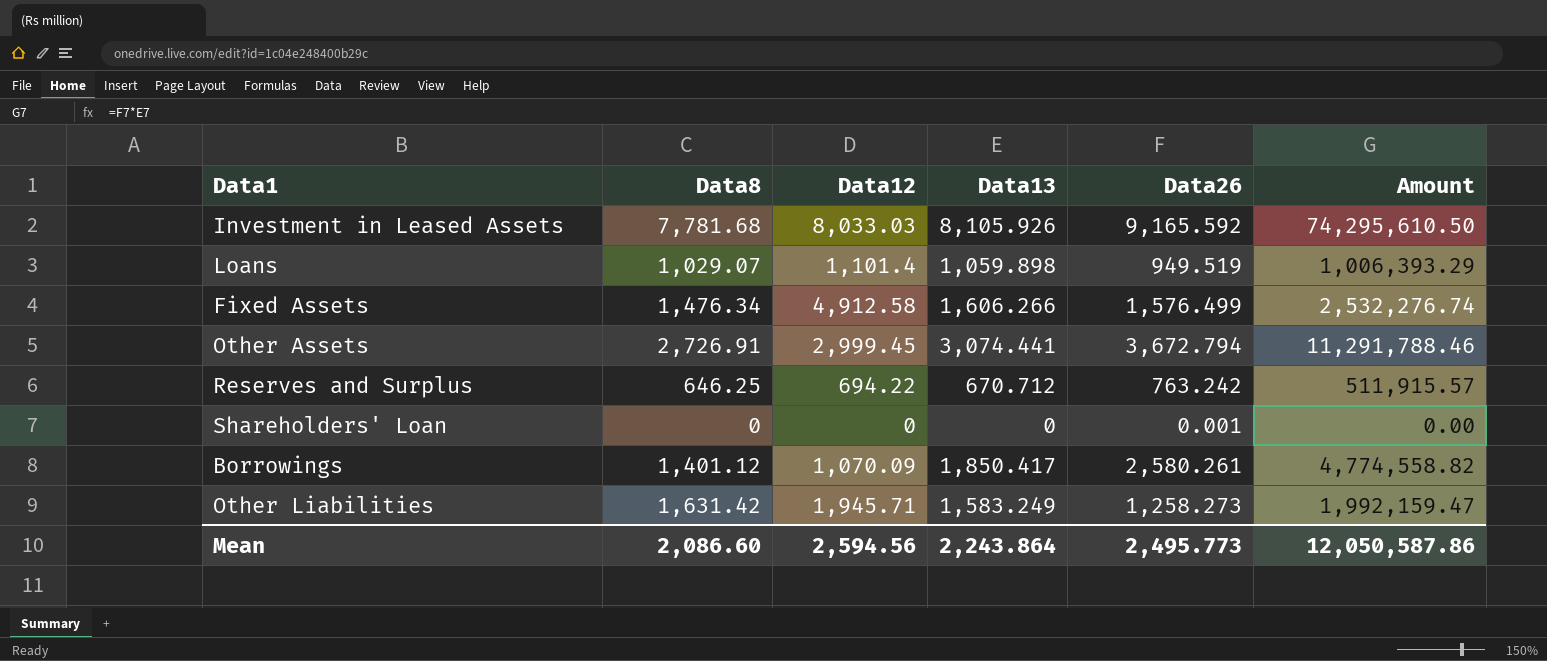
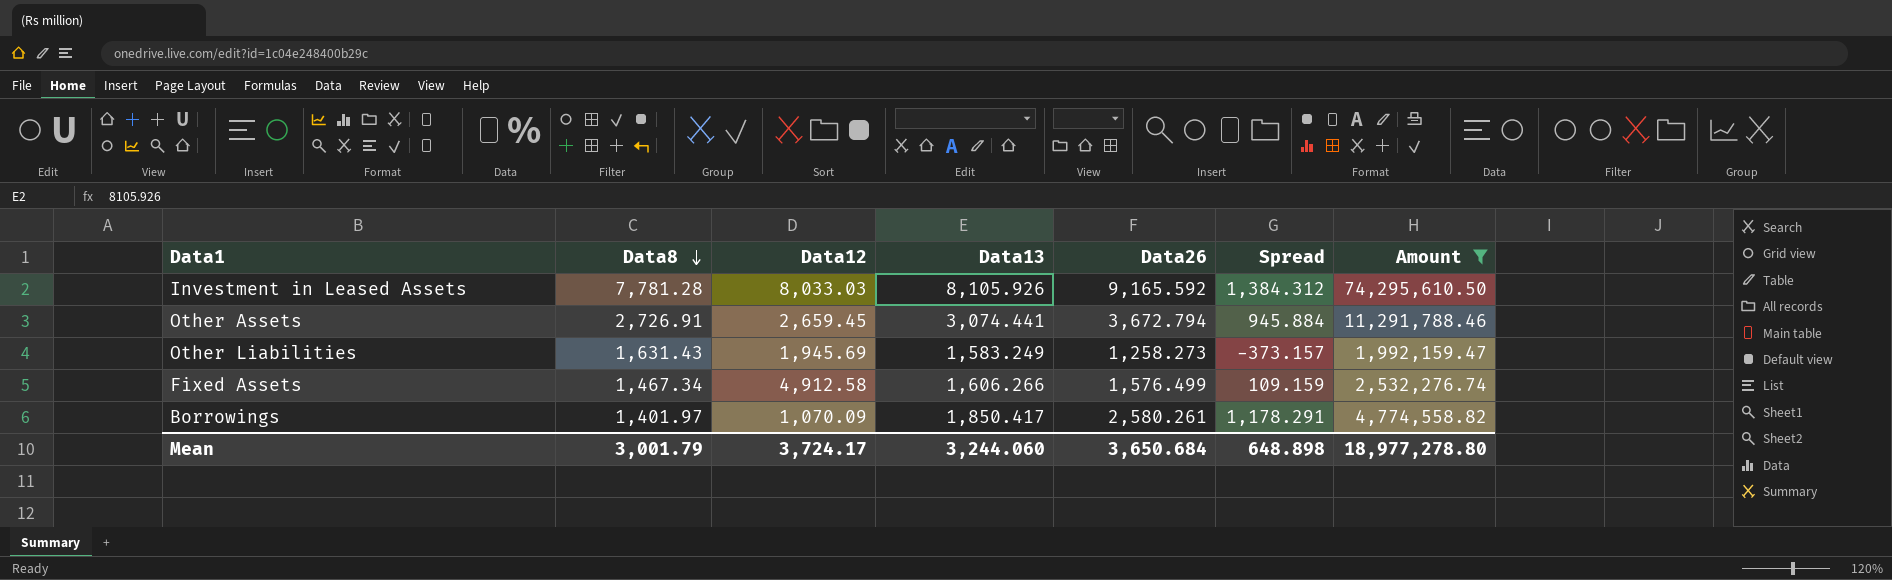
filter: none -> Amount >= 1,992,159.47
row order: none -> Data8 descending
column Spread | formula: none -> [Data26] - [Data8]
Investment in Leased Assets | Data8: 7,781.68 -> 7,781.28
Other Assets | Data12: 2,999.45 -> 2,659.45
Other Liabilities | Data8: 1,631.42 -> 1,631.43
Other Liabilities | Data12: 1,945.71 -> 1,945.69
Fixed Assets | Data8: 1,476.34 -> 1,467.34
Borrowings | Data8: 1,401.12 -> 1,401.97
Mean | Data8: 2,086.60 -> 3,001.79
Mean | Data12: 2,594.56 -> 3,724.17
Mean | Data13: 2,243.864 -> 3,244.060
Mean | Data26: 2,495.773 -> 3,650.684
Mean | Amount: 12,050,587.86 -> 18,977,278.80

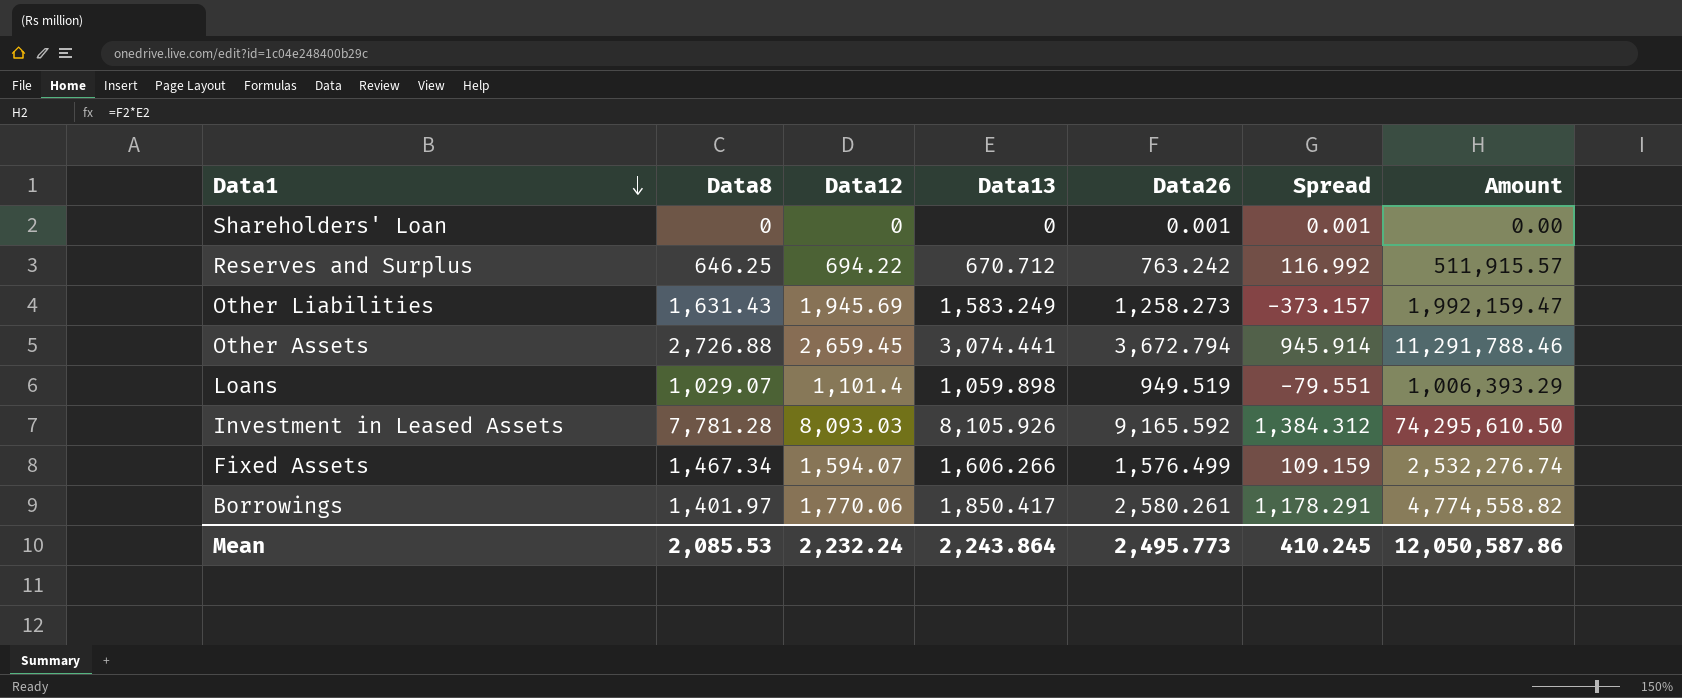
filter: Amount >= 1,992,159.47 -> none
row order: Data8 descending -> Data1 descending
Other Assets | Data8: 2,726.91 -> 2,726.88
Other Assets | Spread: 945.884 -> 945.914
Investment in Leased Assets | Data12: 8,033.03 -> 8,093.03
Fixed Assets | Data12: 4,912.58 -> 1,594.07
Borrowings | Data12: 1,070.09 -> 1,770.06
Mean | Data8: 3,001.79 -> 2,085.53
Mean | Data12: 3,724.17 -> 2,232.24
Mean | Data13: 3,244.060 -> 2,243.864
Mean | Data26: 3,650.684 -> 2,495.773
Mean | Spread: 648.898 -> 410.245
Mean | Amount: 18,977,278.80 -> 12,050,587.86

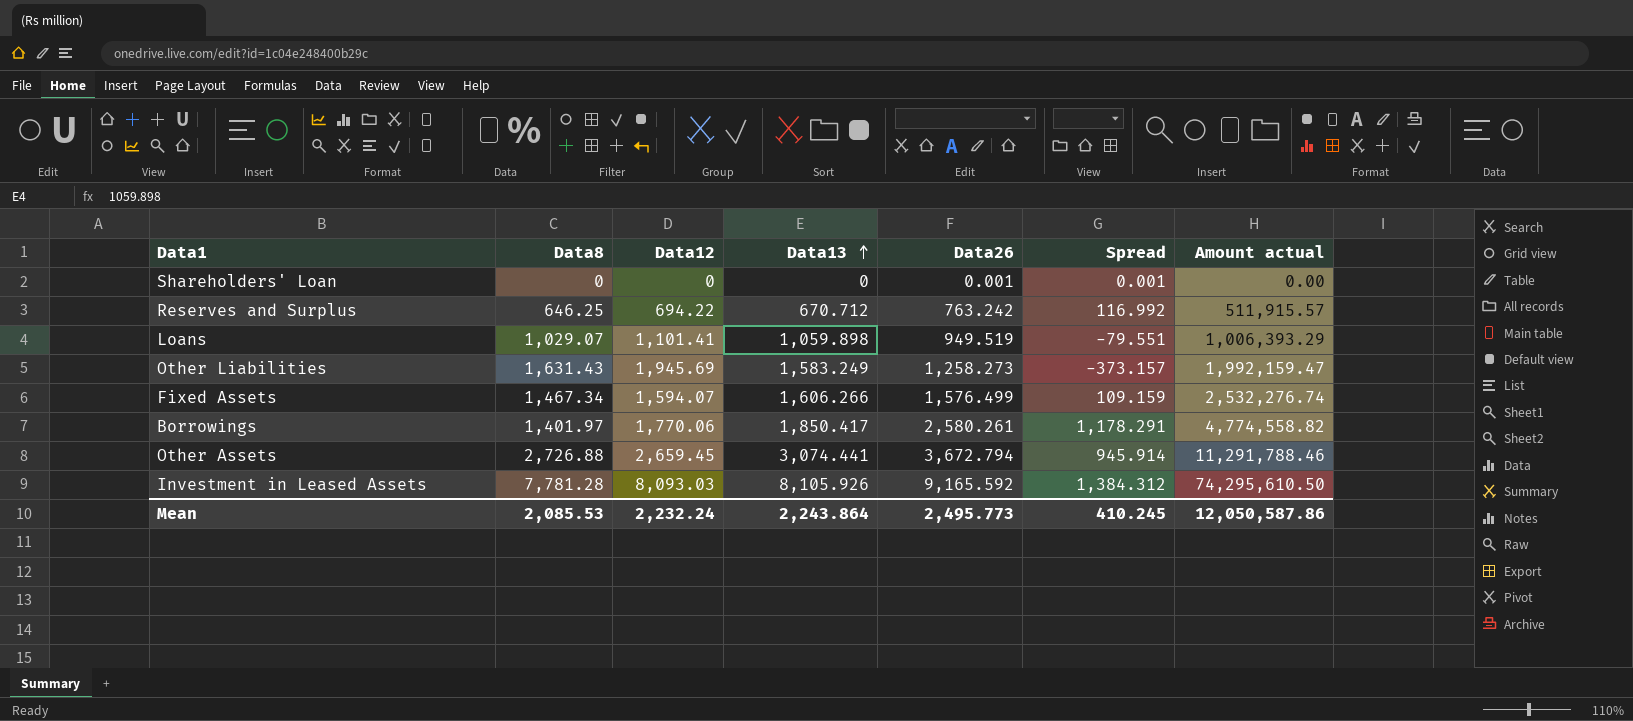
row order: Data1 descending -> Data13 ascending
column name: Amount -> Amount actual
Loans | Data12: 1,101.4 -> 1,101.41

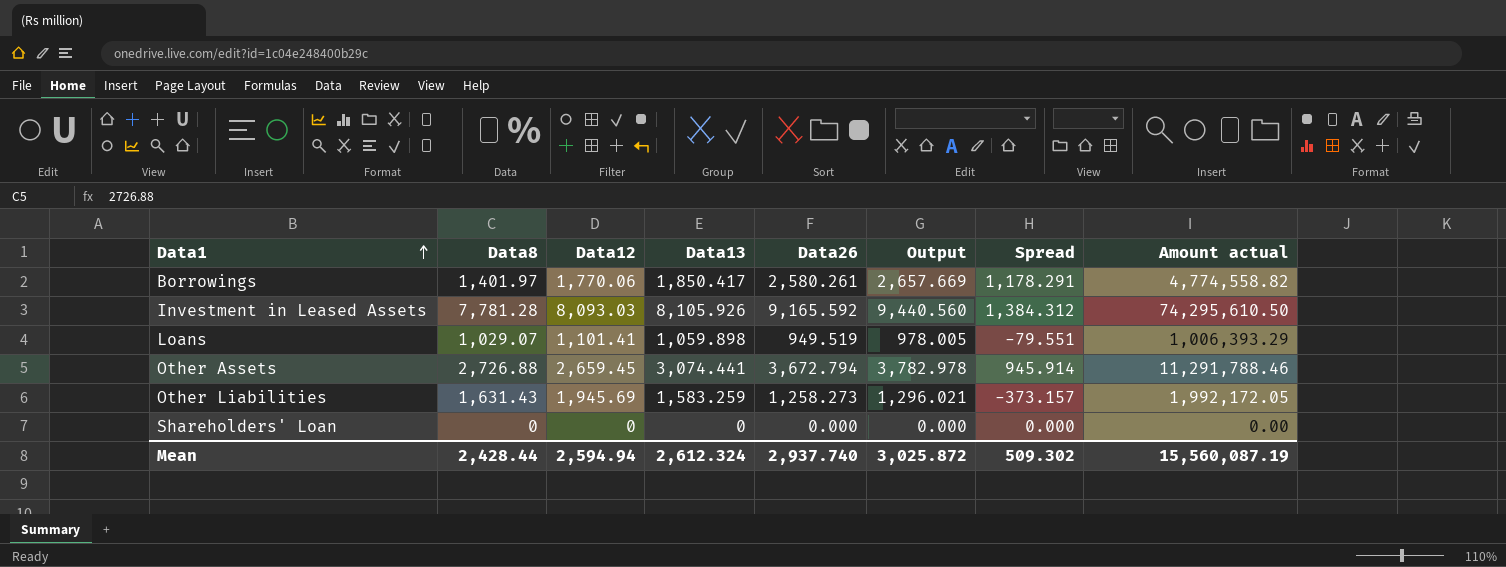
row order: Data13 ascending -> Data1 ascending
column Output | formula: none -> [Data26] * 1.03
row Reserves and Surplus: 646.25 | 694.22 | 670.712 | 763.242 | 116.992 | 511,915.57 -> none
row Fixed Assets: 1,467.34 | 1,594.07 | 1,606.266 | 1,576.499 | 109.159 | 2,532,276.74 -> none
Other Liabilities | Data13: 1,583.249 -> 1,583.259
Other Liabilities | Amount actual: 1,992,159.47 -> 1,992,172.05
Shareholders' Loan | Data26: 0.001 -> 0.000
Shareholders' Loan | Spread: 0.001 -> 0.000
Mean | Data8: 2,085.53 -> 2,428.44
Mean | Data12: 2,232.24 -> 2,594.94
Mean | Data13: 2,243.864 -> 2,612.324
Mean | Data26: 2,495.773 -> 2,937.740
Mean | Spread: 410.245 -> 509.302
Mean | Amount actual: 12,050,587.86 -> 15,560,087.19

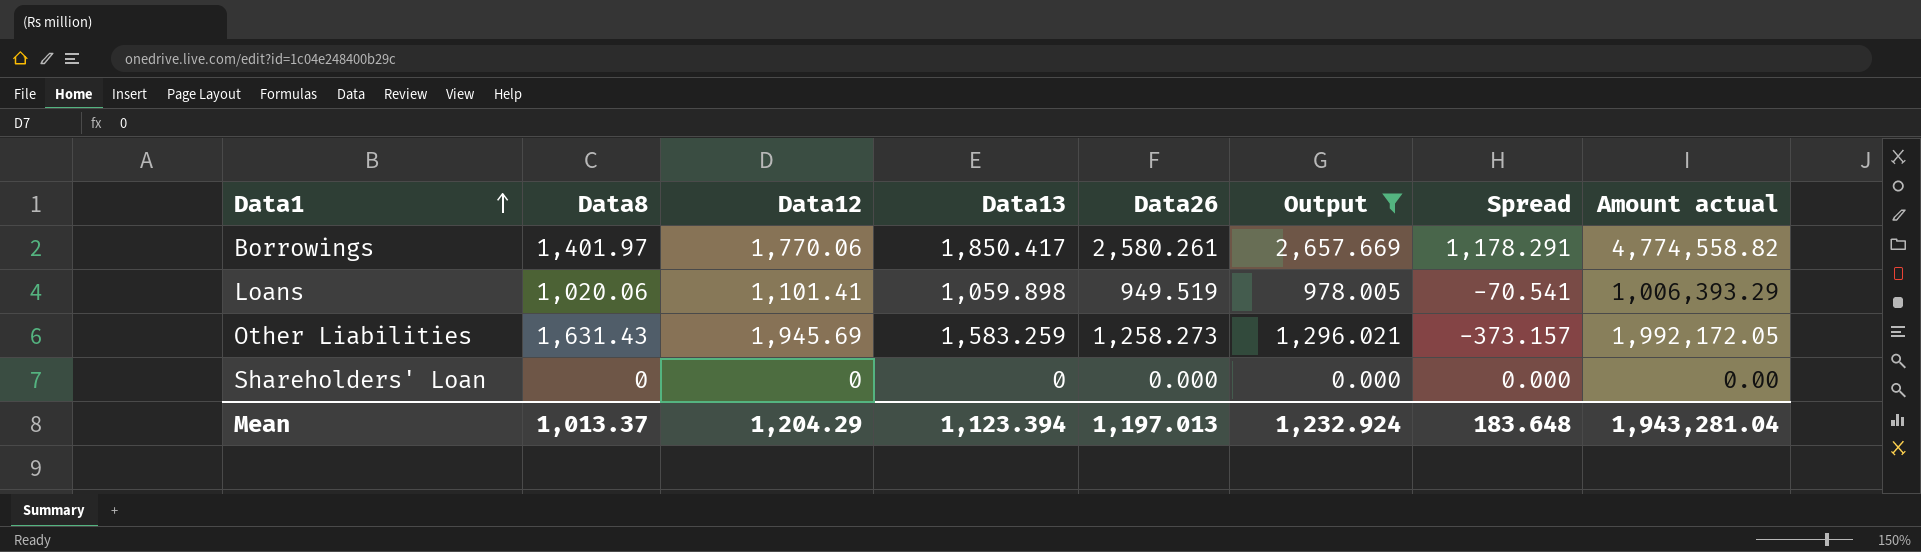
filter: none -> Output <= 2,657.669
Loans | Data8: 1,029.07 -> 1,020.06
Loans | Spread: -79.551 -> -70.541
Mean | Data8: 2,428.44 -> 1,013.37
Mean | Data12: 2,594.94 -> 1,204.29
Mean | Data13: 2,612.324 -> 1,123.394
Mean | Data26: 2,937.740 -> 1,197.013
Mean | Output: 3,025.872 -> 1,232.924
Mean | Spread: 509.302 -> 183.648
Mean | Amount actual: 15,560,087.19 -> 1,943,281.04

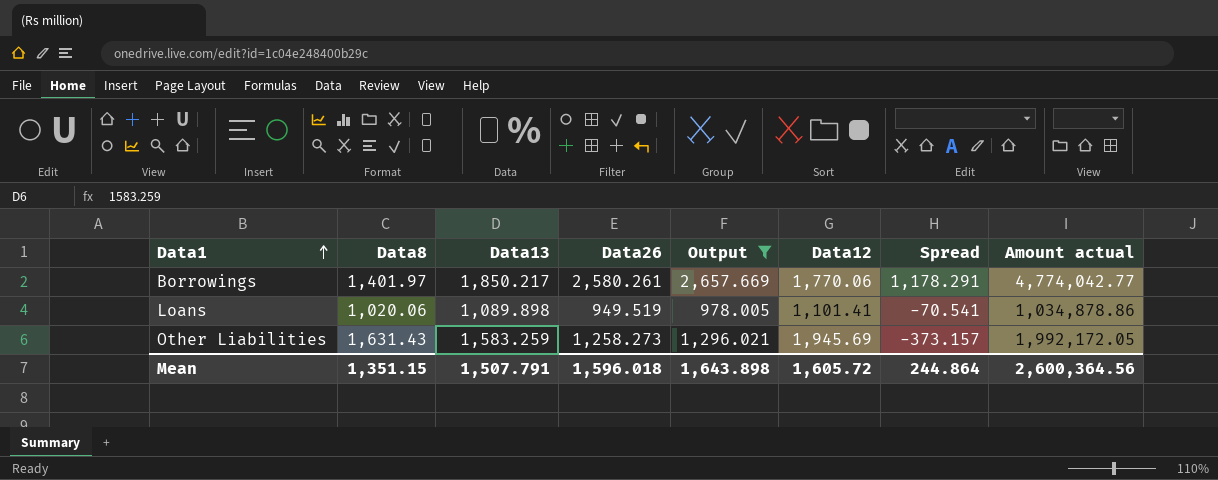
column Data12 | position: 3 -> 6
row Shareholders' Loan: 0 | 0 | 0 | 0.000 | 0.000 | 0.000 | 0.00 -> none
Borrowings | Data13: 1,850.417 -> 1,850.217
Borrowings | Amount actual: 4,774,558.82 -> 4,774,042.77
Loans | Data13: 1,059.898 -> 1,089.898
Loans | Amount actual: 1,006,393.29 -> 1,034,878.86
Mean | Data8: 1,013.37 -> 1,351.15
Mean | Data13: 1,123.394 -> 1,507.791
Mean | Data26: 1,197.013 -> 1,596.018
Mean | Output: 1,232.924 -> 1,643.898
Mean | Data12: 1,204.29 -> 1,605.72
Mean | Spread: 183.648 -> 244.864
Mean | Amount actual: 1,943,281.04 -> 2,600,364.56

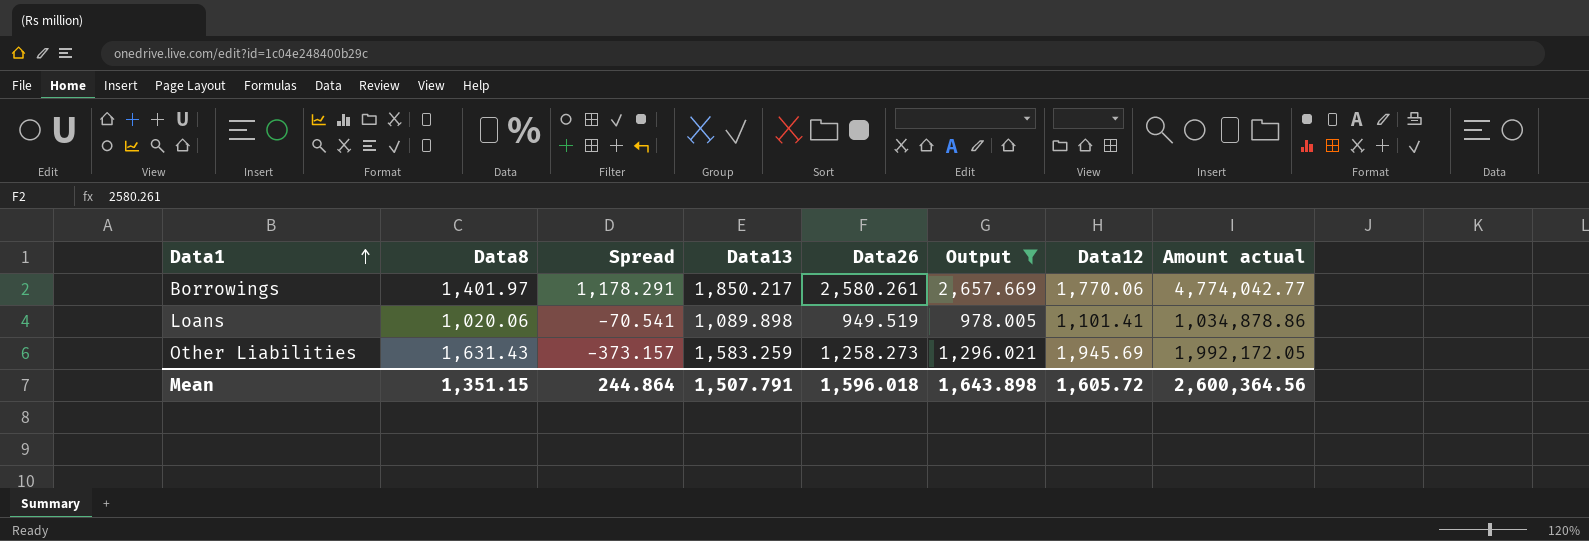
column Spread | position: 7 -> 3

